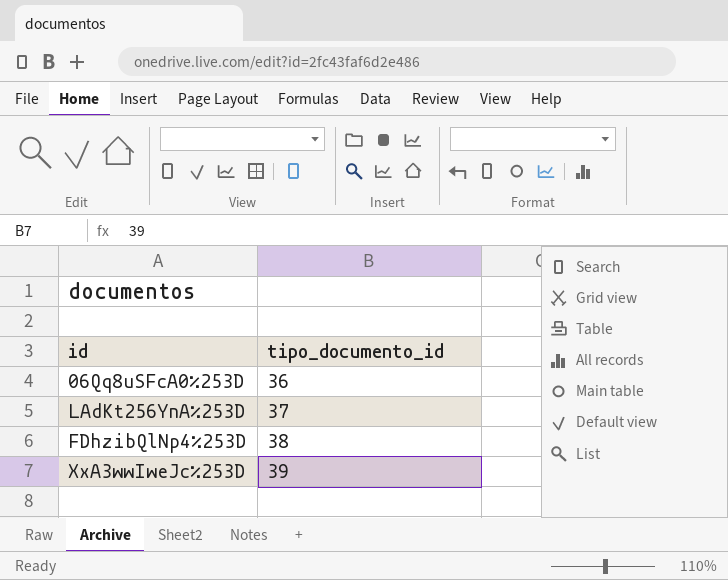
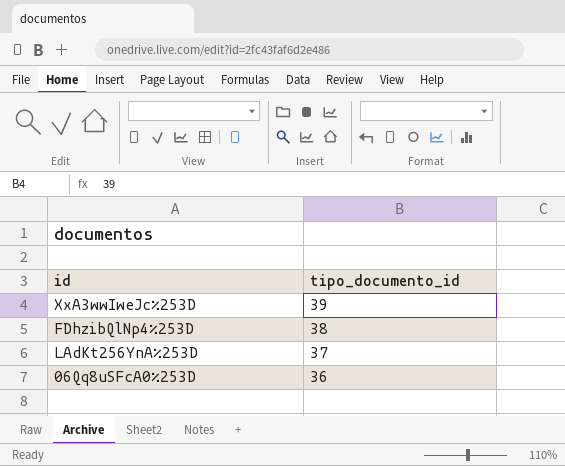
row order: tipo_documento_id ascending -> tipo_documento_id descending

